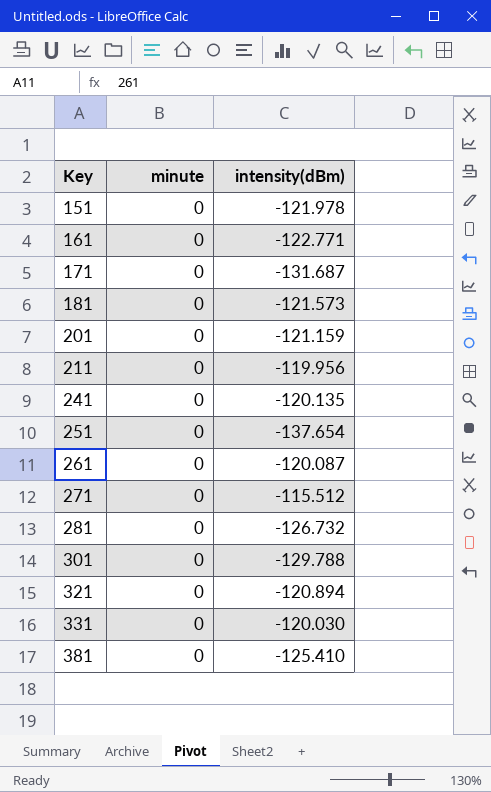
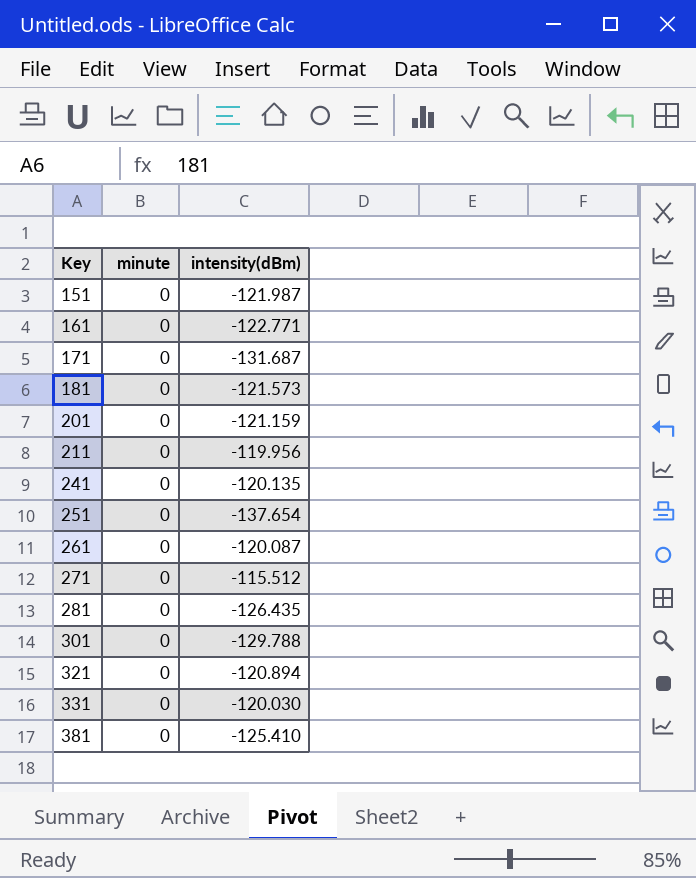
151 | intensity(dBm): -121.978 -> -121.987
281 | intensity(dBm): -126.732 -> -126.435

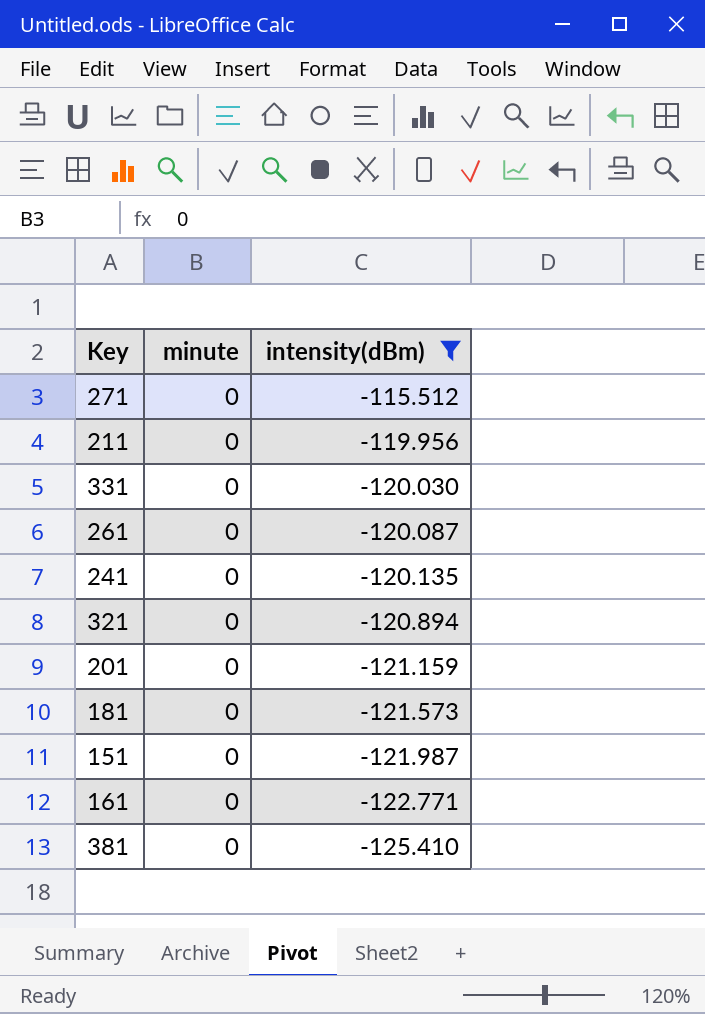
filter: none -> intensity(dBm) >= -125.410
row order: Key ascending -> intensity(dBm) descending

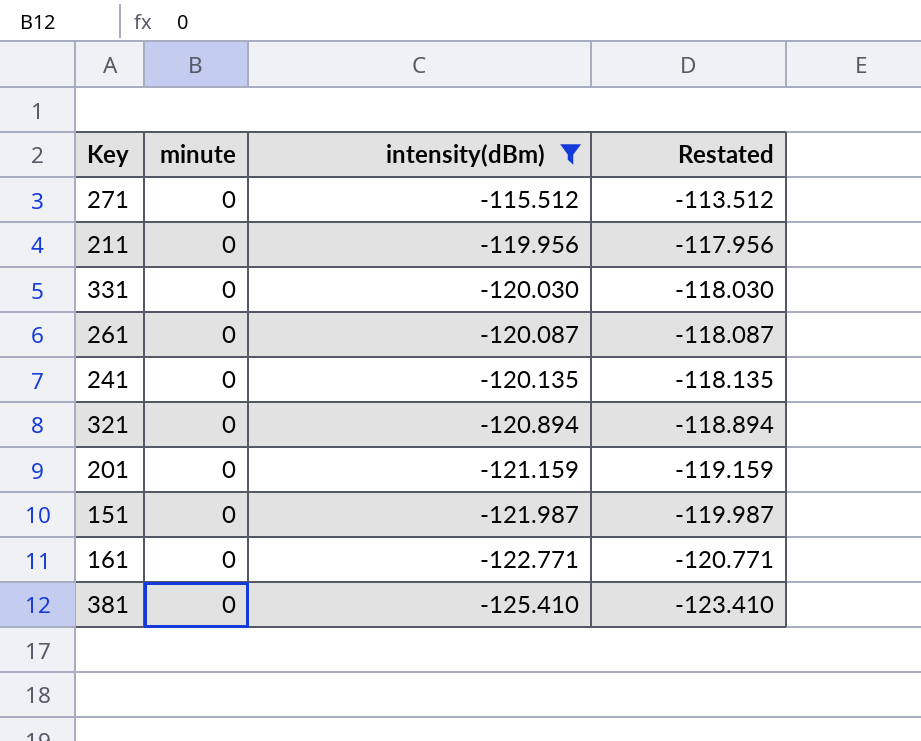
column Restated | formula: none -> [intensity(dBm)] + 2
row 181: 0 | -121.573 -> none

